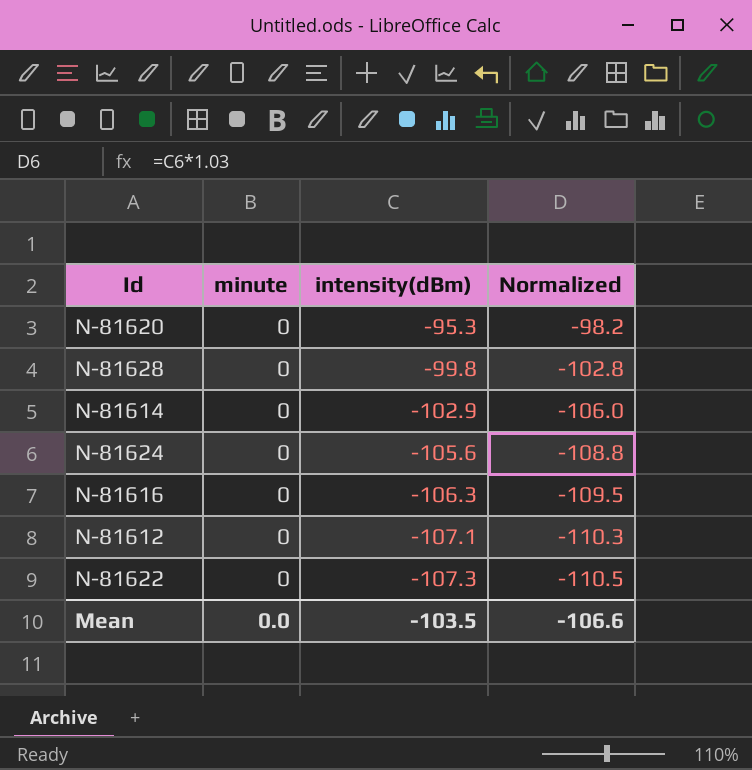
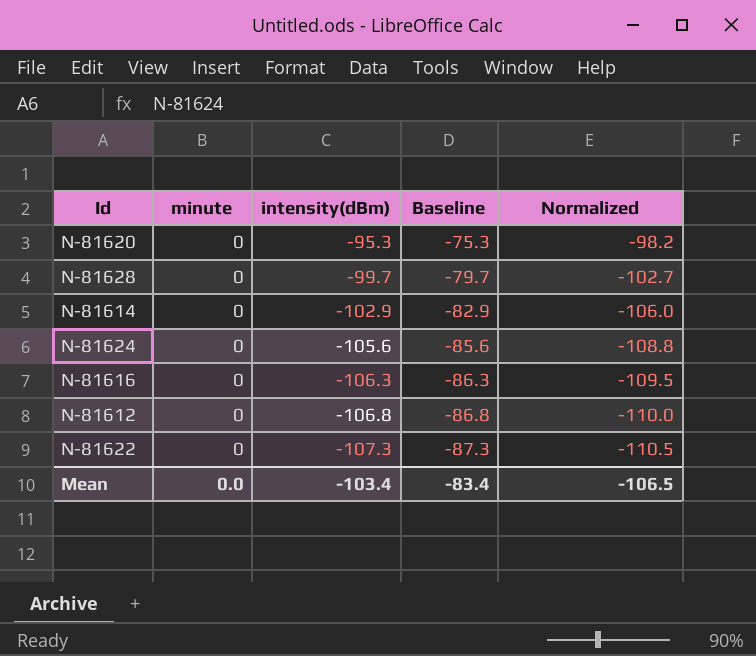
column Baseline | formula: none -> [intensity(dBm)] + 20
N-81628 | intensity(dBm): -99.8 -> -99.7
N-81628 | Normalized: -102.8 -> -102.7
N-81612 | intensity(dBm): -107.1 -> -106.8
N-81612 | Normalized: -110.3 -> -110.0
Mean | intensity(dBm): -103.5 -> -103.4
Mean | Normalized: -106.6 -> -106.5

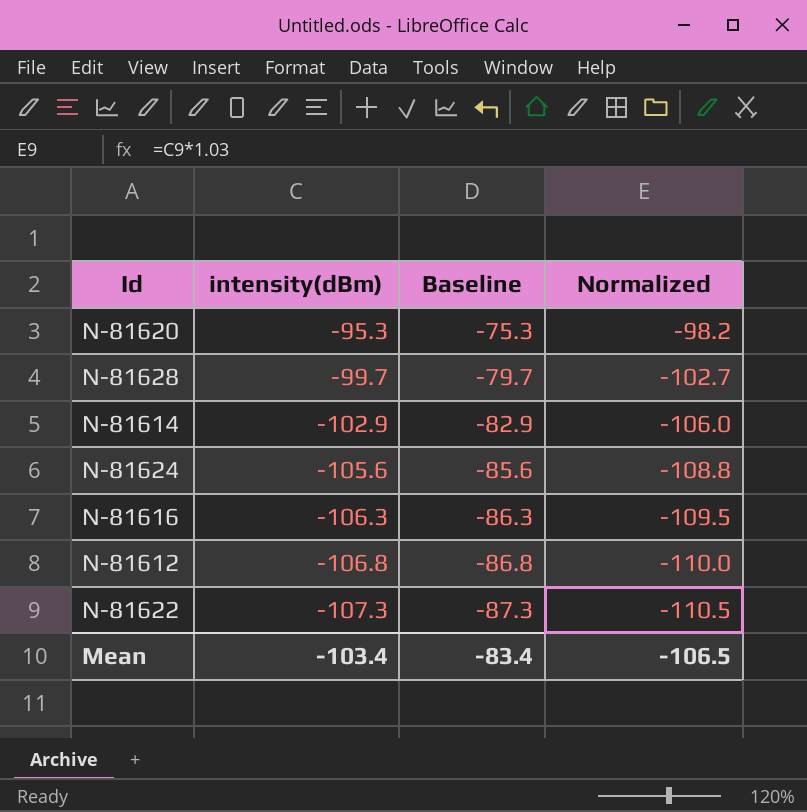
column minute | position: 2 -> none

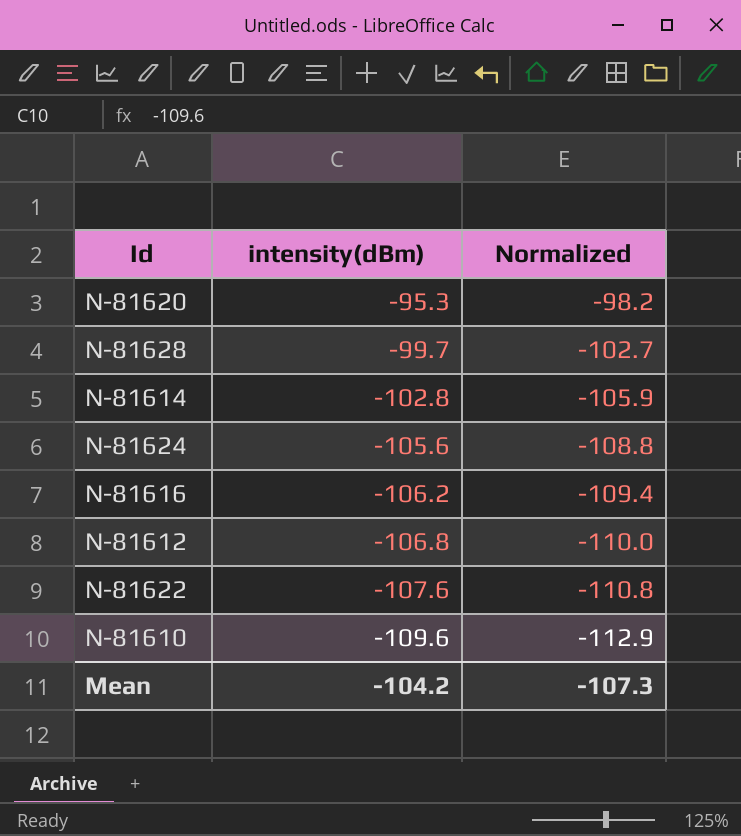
column Baseline | formula: [intensity(dBm)] + 20 -> none
N-81614 | intensity(dBm): -102.9 -> -102.8
N-81614 | Normalized: -106.0 -> -105.9
N-81616 | intensity(dBm): -106.3 -> -106.2
N-81616 | Normalized: -109.5 -> -109.4
N-81622 | intensity(dBm): -107.3 -> -107.6
N-81622 | Normalized: -110.5 -> -110.8
row N-81610: none -> -109.6 | -112.9
Mean | intensity(dBm): -103.4 -> -104.2
Mean | Normalized: -106.5 -> -107.3

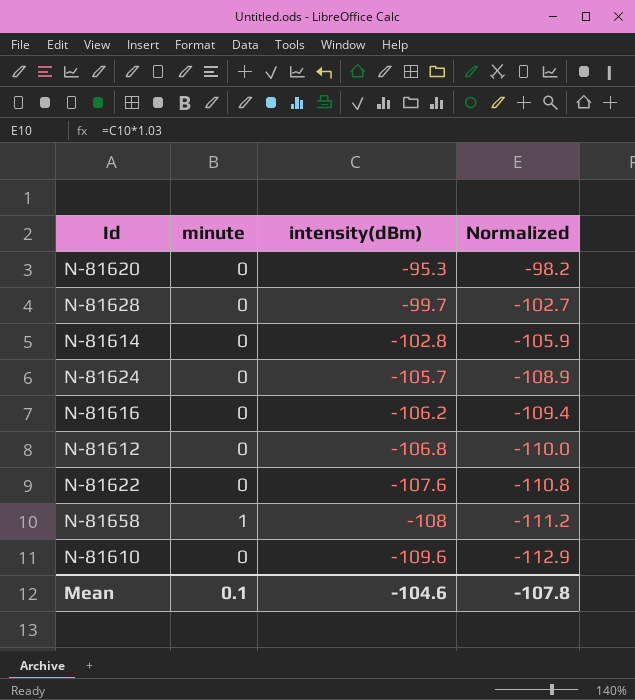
column minute | position: none -> 2
N-81624 | intensity(dBm): -105.6 -> -105.7
N-81624 | Normalized: -108.8 -> -108.9
row N-81658: none -> 1 | -108 | -111.2
Mean | intensity(dBm): -104.2 -> -104.6
Mean | Normalized: -107.3 -> -107.8

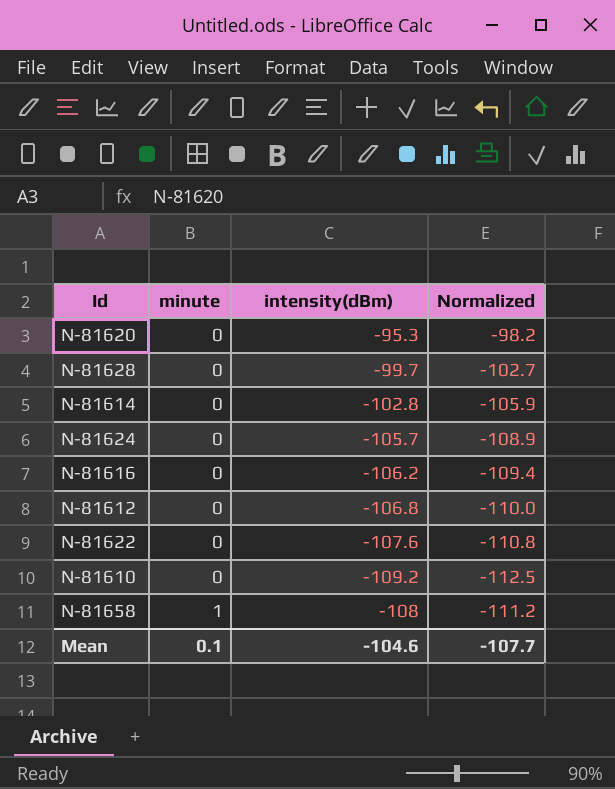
row order: intensity(dBm) descending -> minute ascending
N-81610 | intensity(dBm): -109.6 -> -109.2
N-81610 | Normalized: -112.9 -> -112.5
Mean | Normalized: -107.8 -> -107.7

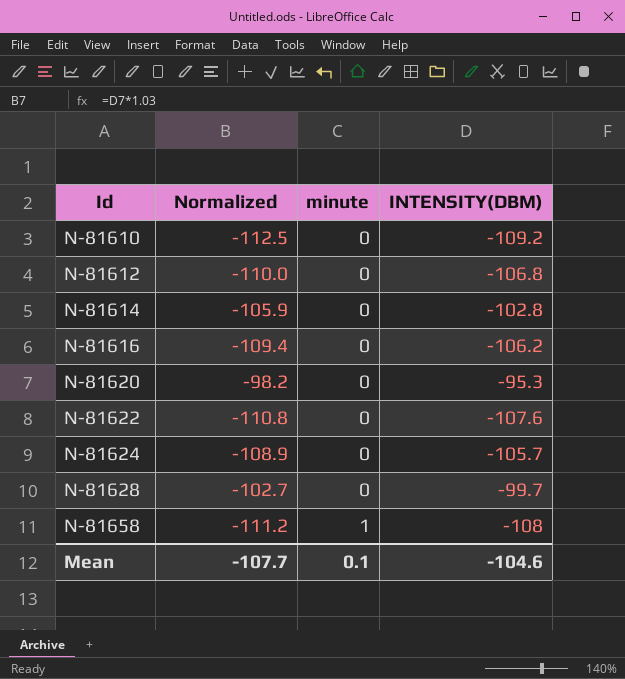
row order: minute ascending -> Id ascending
column Normalized | position: 4 -> 2
column name: intensity(dBm) -> INTENSITY(DBM)

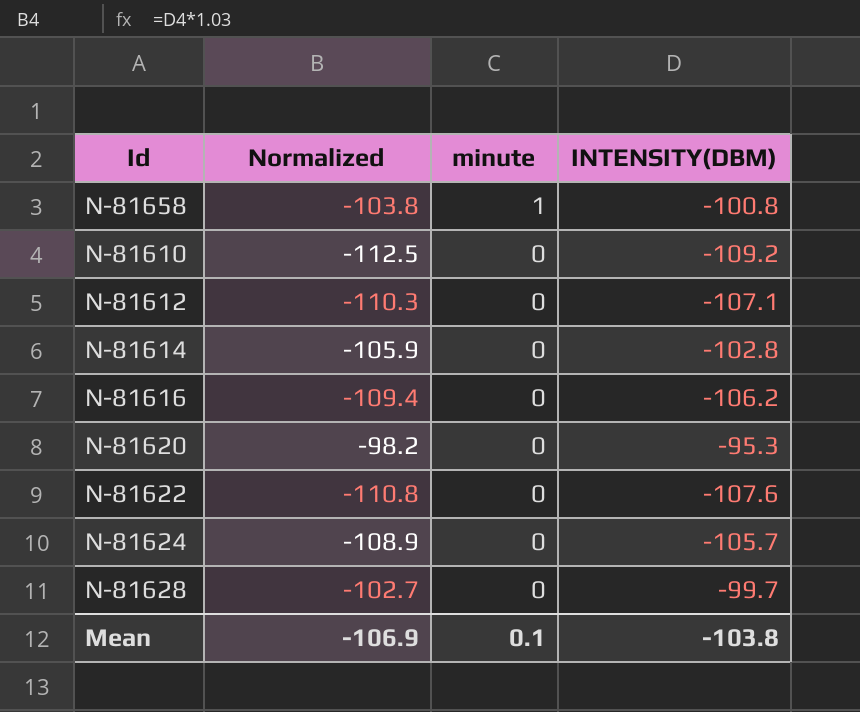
row order: Id ascending -> minute descending
N-81658 | Normalized: -111.2 -> -103.8
N-81658 | INTENSITY(DBM): -108 -> -100.8
N-81612 | Normalized: -110.0 -> -110.3
N-81612 | INTENSITY(DBM): -106.8 -> -107.1
Mean | Normalized: -107.7 -> -106.9
Mean | INTENSITY(DBM): -104.6 -> -103.8

